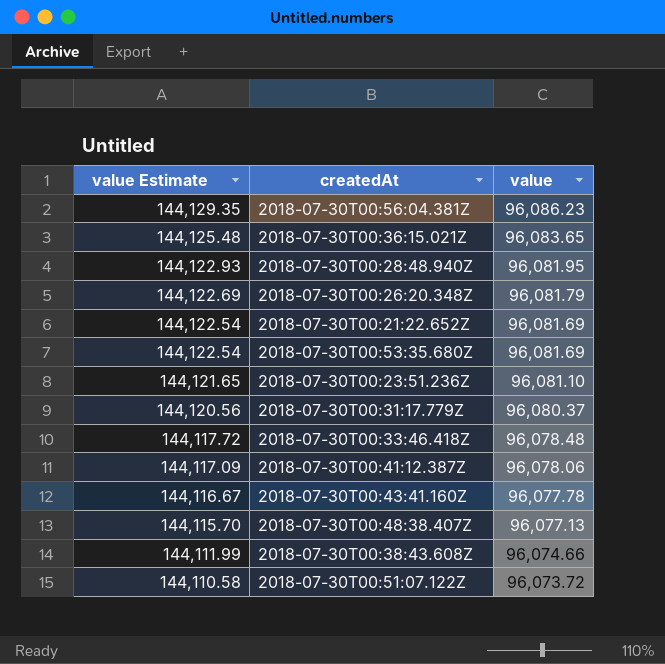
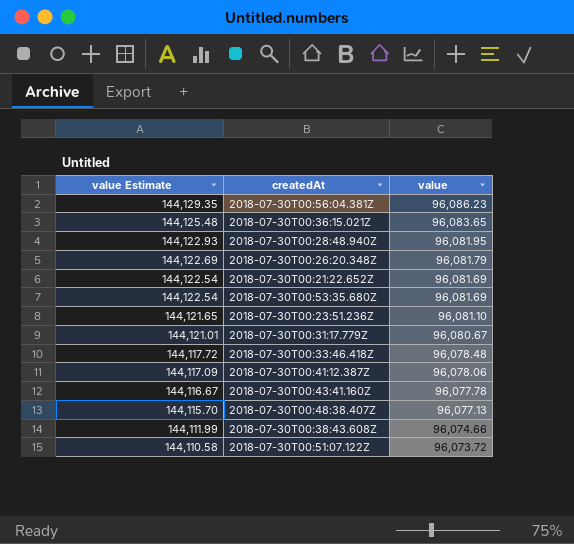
2018-07-30T00:31:17.779Z | value Estimate: 144,120.56 -> 144,121.01
2018-07-30T00:31:17.779Z | value: 96,080.37 -> 96,080.67

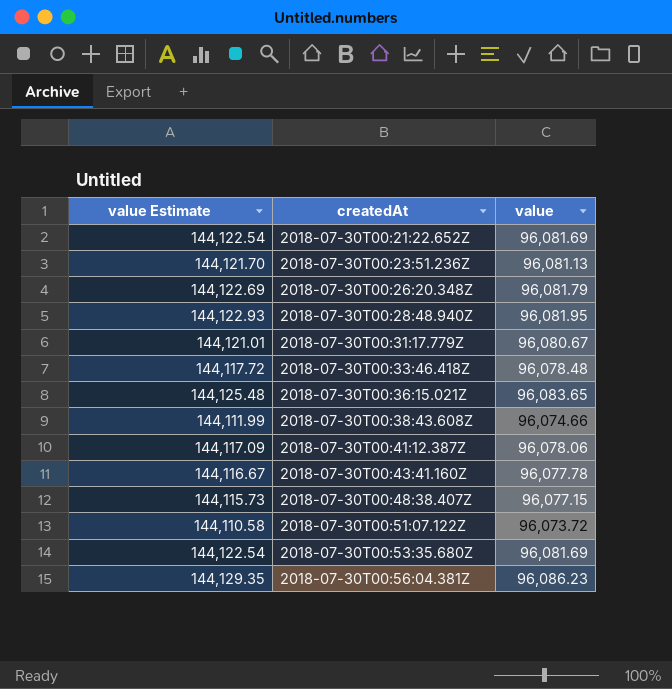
row order: value Estimate descending -> createdAt ascending
2018-07-30T00:23:51.236Z | value Estimate: 144,121.65 -> 144,121.70
2018-07-30T00:23:51.236Z | value: 96,081.10 -> 96,081.13
2018-07-30T00:48:38.407Z | value Estimate: 144,115.70 -> 144,115.73
2018-07-30T00:48:38.407Z | value: 96,077.13 -> 96,077.15

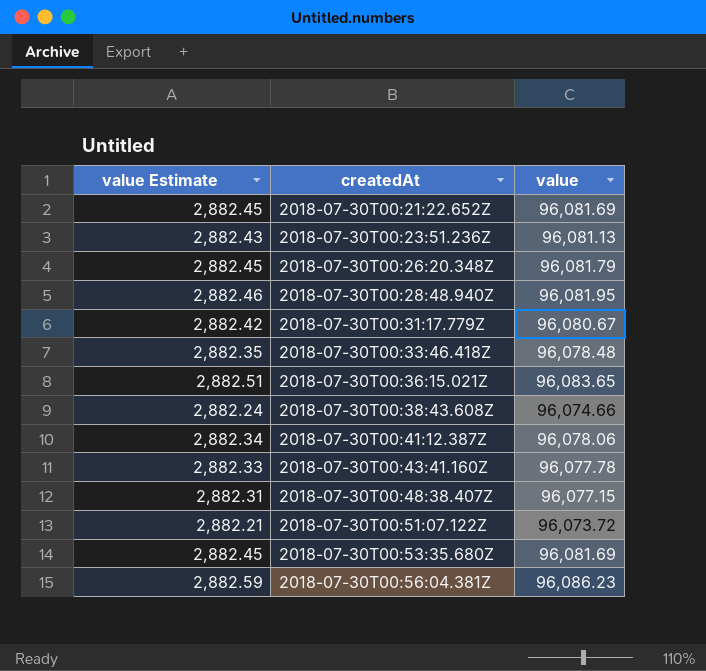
column value Estimate | formula: [value] * 1.5 -> [value] * 0.03

